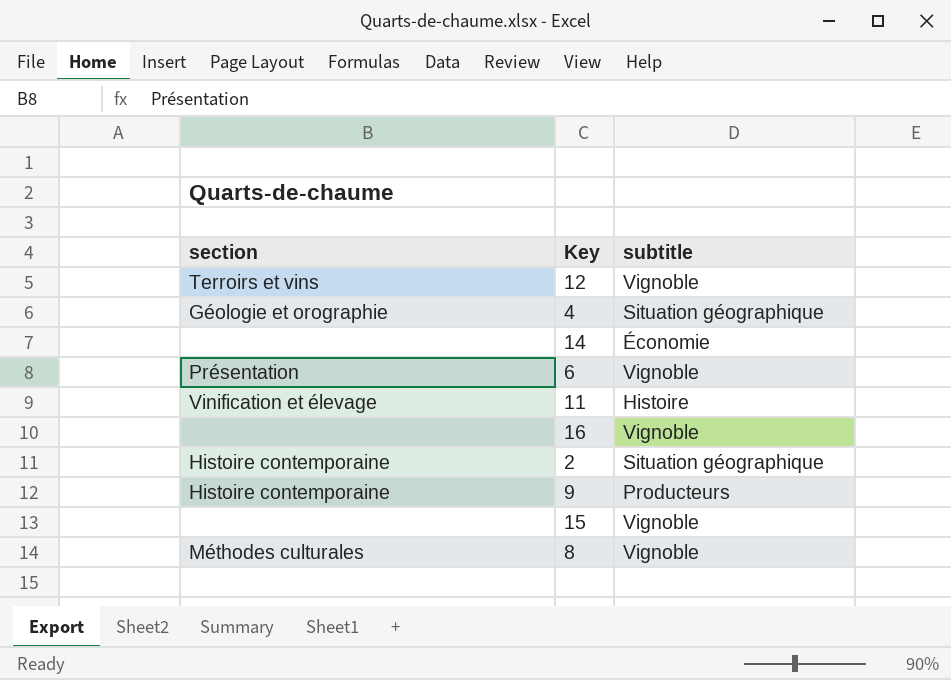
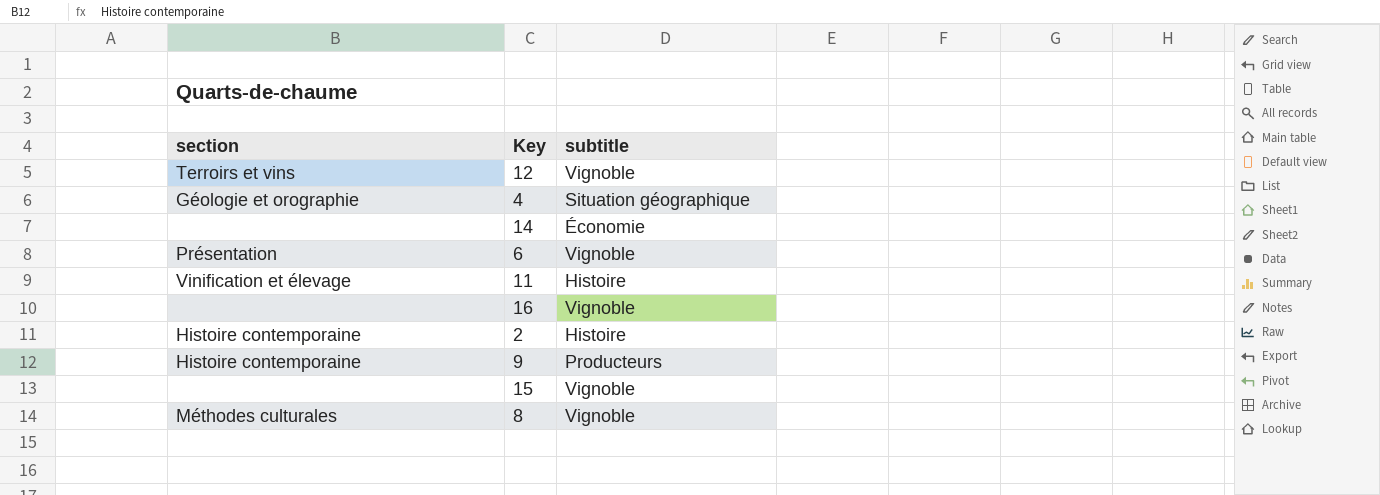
2 | subtitle: Situation géographique -> Histoire

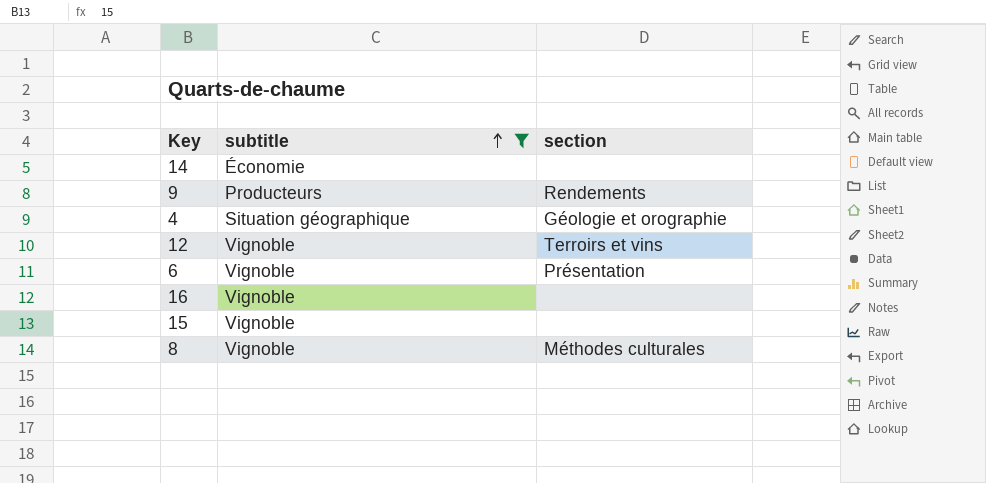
filter: none -> subtitle != Histoire
row order: none -> subtitle ascending
column section | position: 1 -> 3
9 | section: Histoire contemporaine -> Rendements

